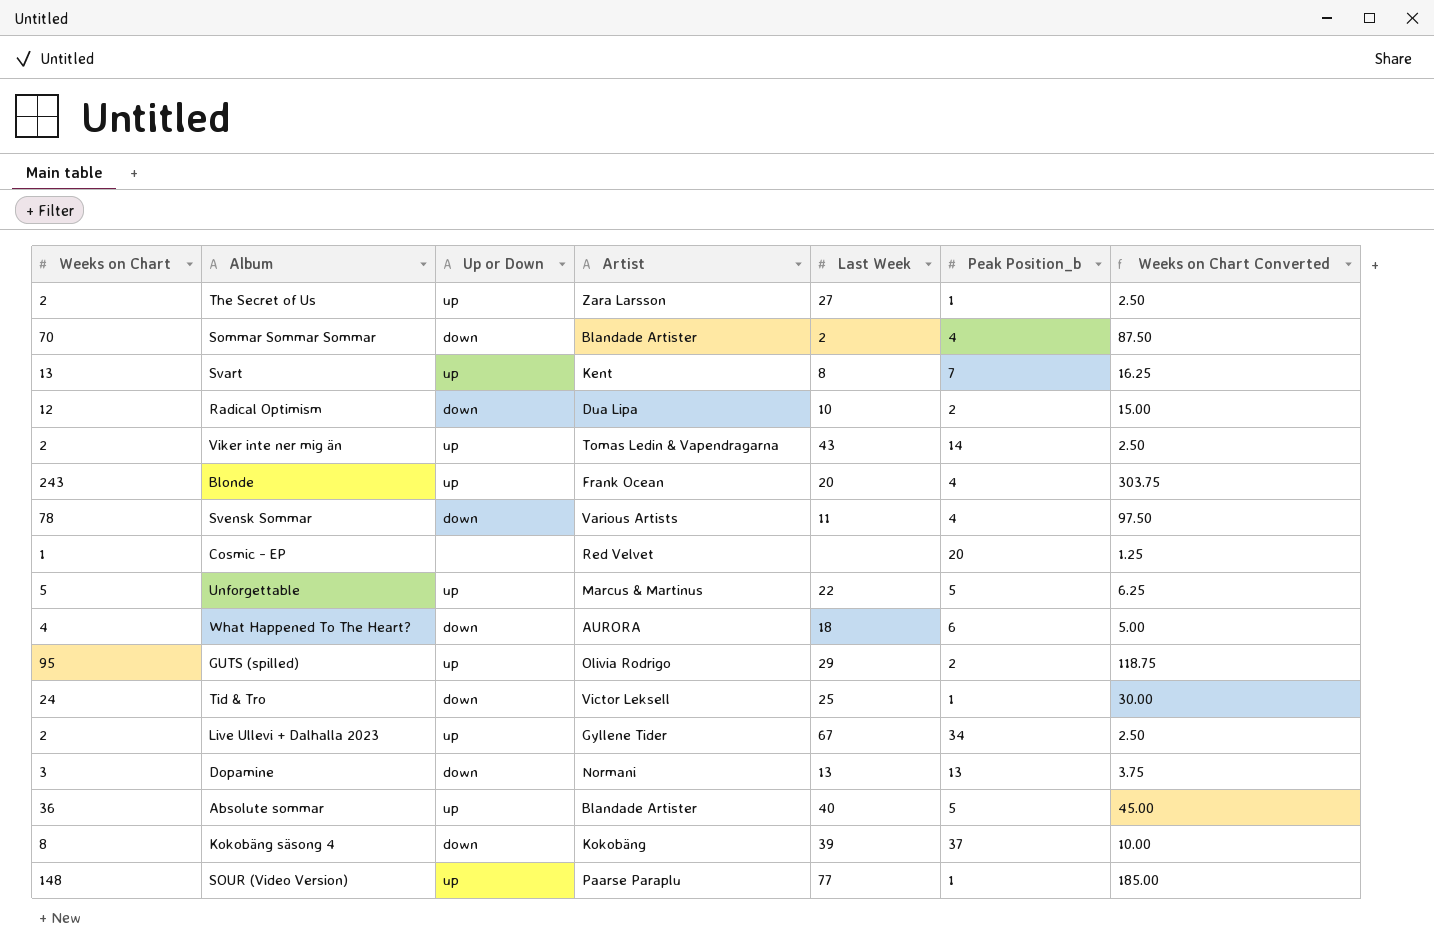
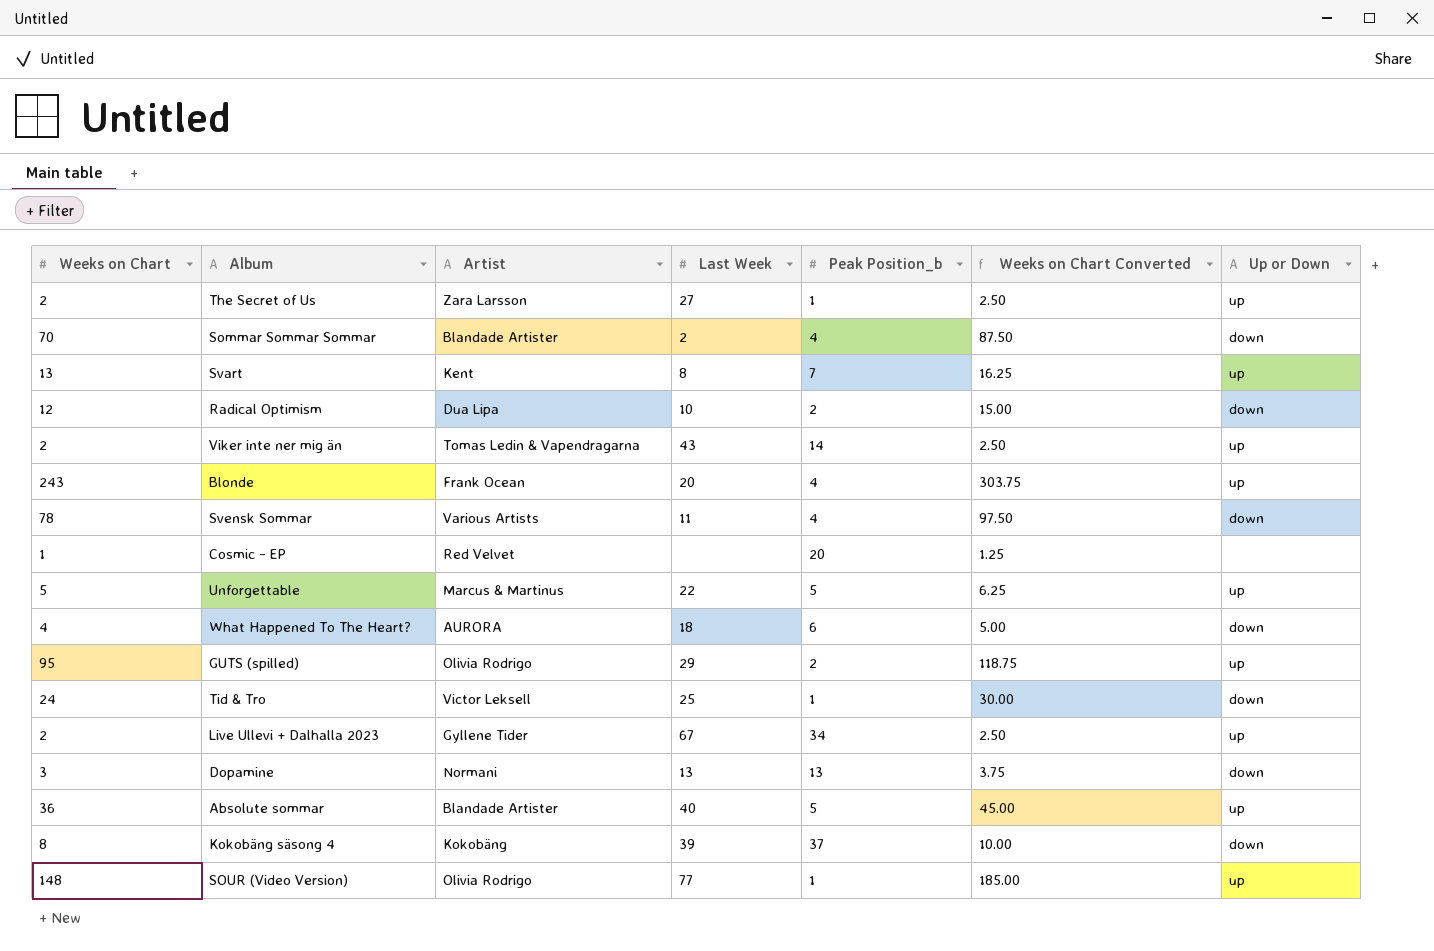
column Up or Down | position: 3 -> 7
SOUR (Video Version) | Artist: Paarse Paraplu -> Olivia Rodrigo

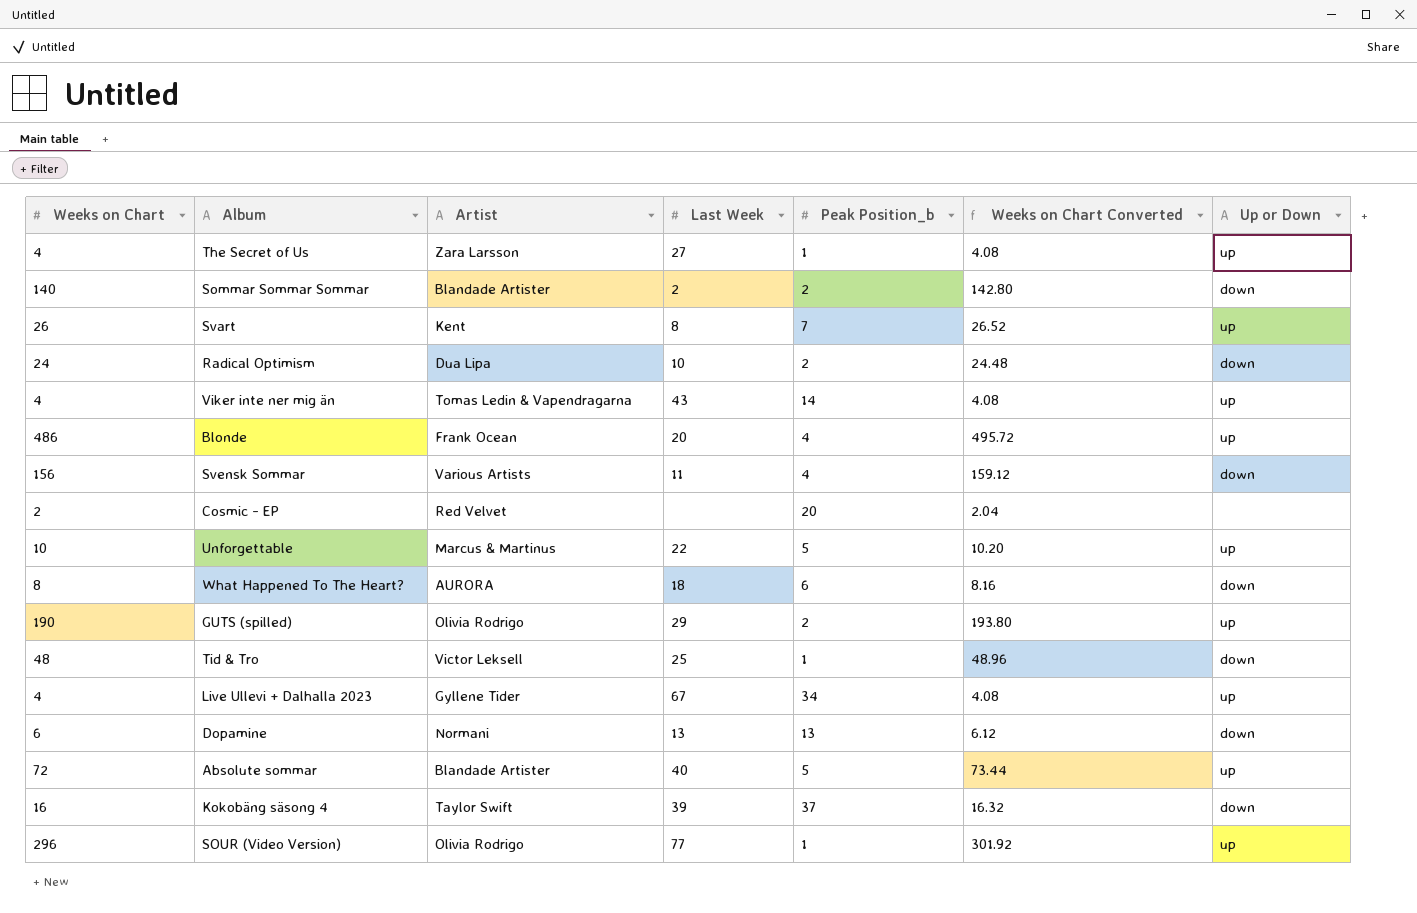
column Weeks on Chart Converted | formula: [Weeks on Chart] * 1.25 -> [Weeks on Chart] * 1.02
The Secret of Us | Weeks on Chart: 2 -> 4
Sommar Sommar Sommar | Weeks on Chart: 70 -> 140
Sommar Sommar Sommar | Peak Position_b: 4 -> 2
Svart | Weeks on Chart: 13 -> 26
Radical Optimism | Weeks on Chart: 12 -> 24
Viker inte ner mig än | Weeks on Chart: 2 -> 4
Blonde | Weeks on Chart: 243 -> 486
Svensk Sommar | Weeks on Chart: 78 -> 156
Cosmic - EP | Weeks on Chart: 1 -> 2
Unforgettable | Weeks on Chart: 5 -> 10
What Happened To The Heart? | Weeks on Chart: 4 -> 8
GUTS (spilled) | Weeks on Chart: 95 -> 190
Tid & Tro | Weeks on Chart: 24 -> 48
Live Ullevi + Dalhalla 2023 | Weeks on Chart: 2 -> 4
Dopamine | Weeks on Chart: 3 -> 6
Absolute sommar | Weeks on Chart: 36 -> 72
Kokobäng säsong 4 | Weeks on Chart: 8 -> 16
Kokobäng säsong 4 | Artist: Kokobäng -> Taylor Swift
SOUR (Video Version) | Weeks on Chart: 148 -> 296

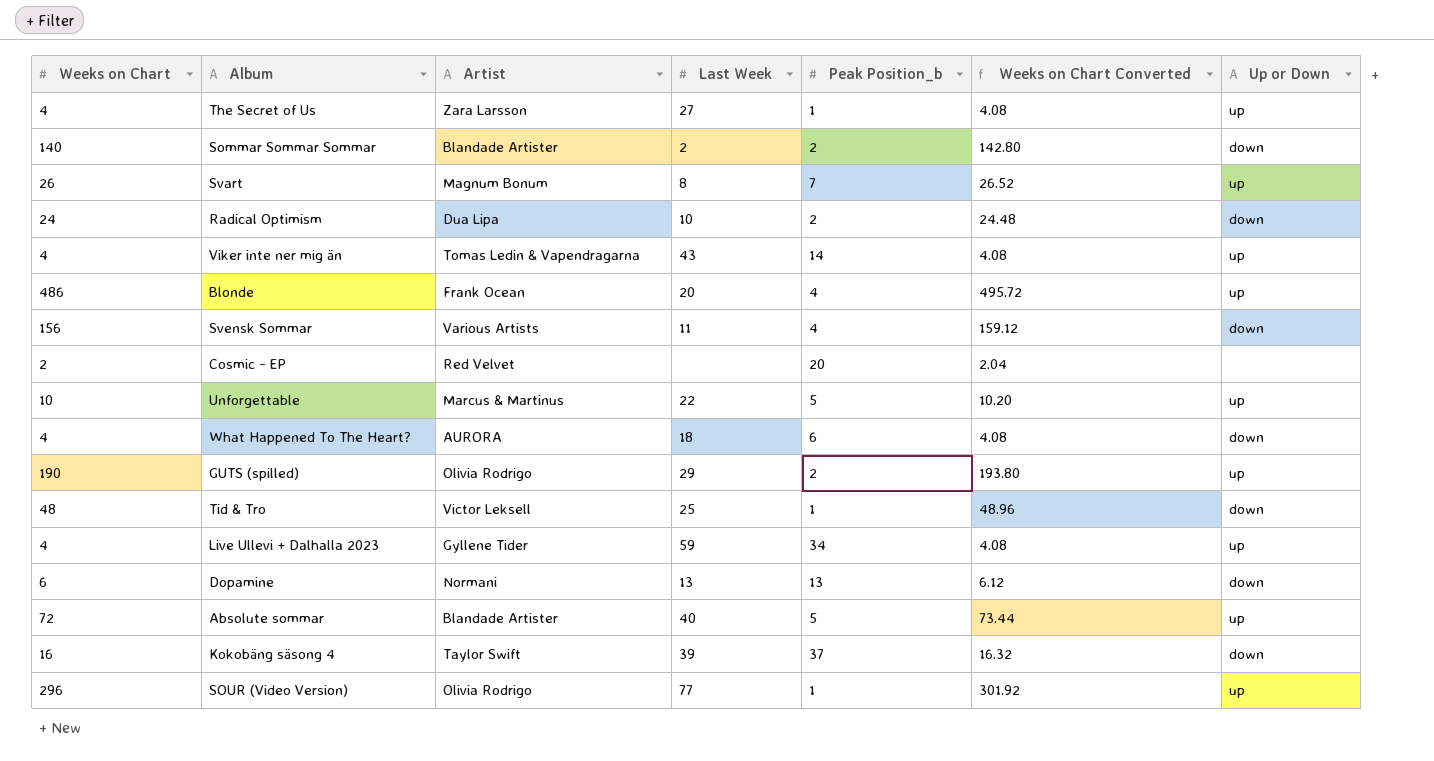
Svart | Artist: Kent -> Magnum Bonum
What Happened To The Heart? | Weeks on Chart: 8 -> 4
What Happened To The Heart? | Weeks on Chart Converted: 8.16 -> 4.08
Live Ullevi + Dalhalla 2023 | Last Week: 67 -> 59

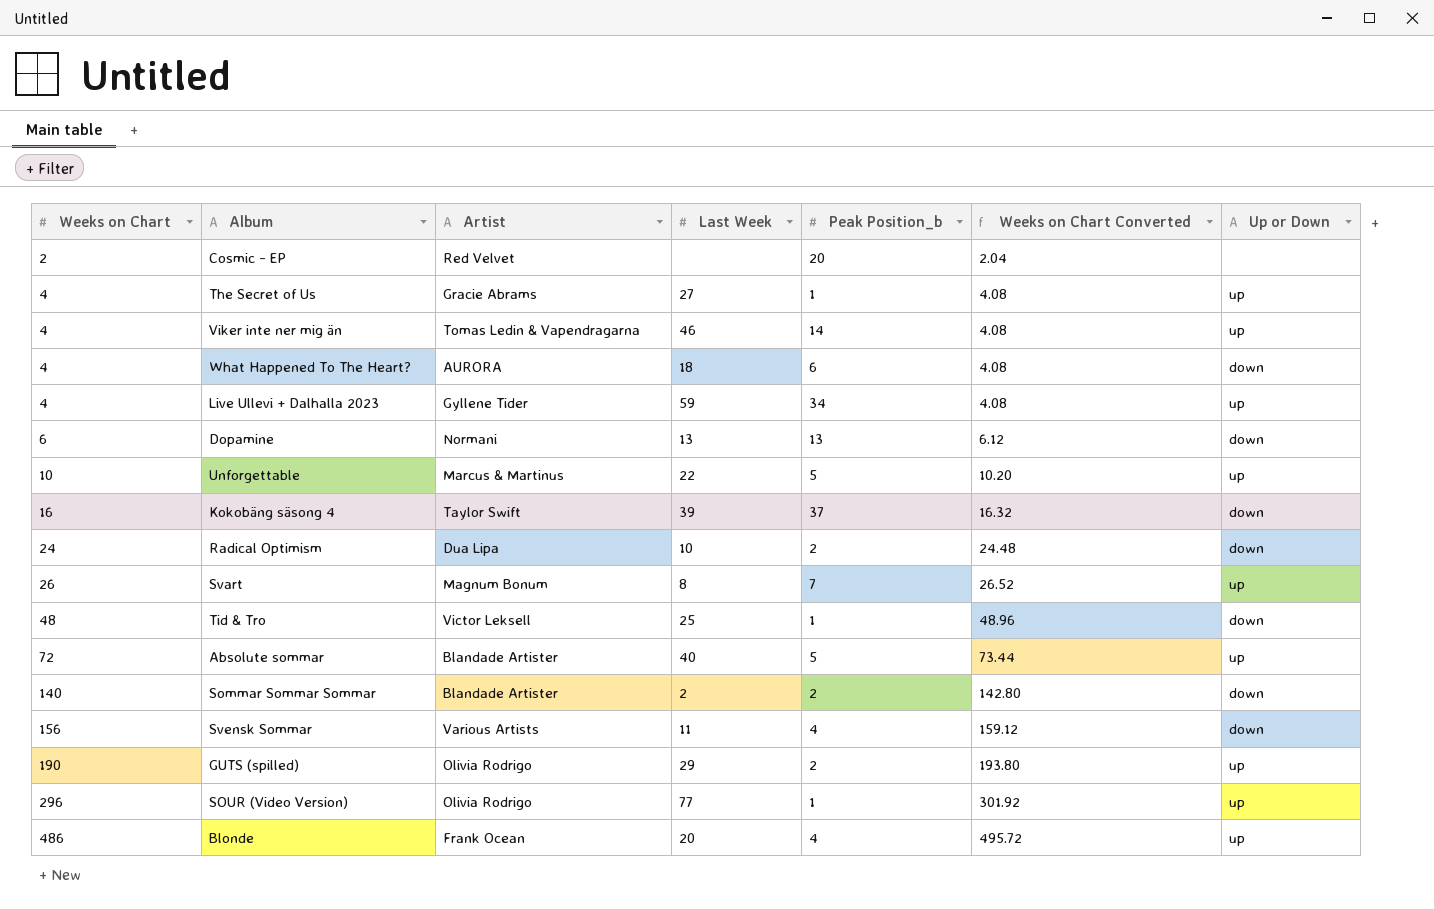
row order: none -> Weeks on Chart ascending
The Secret of Us | Artist: Zara Larsson -> Gracie Abrams
Viker inte ner mig än | Last Week: 43 -> 46

